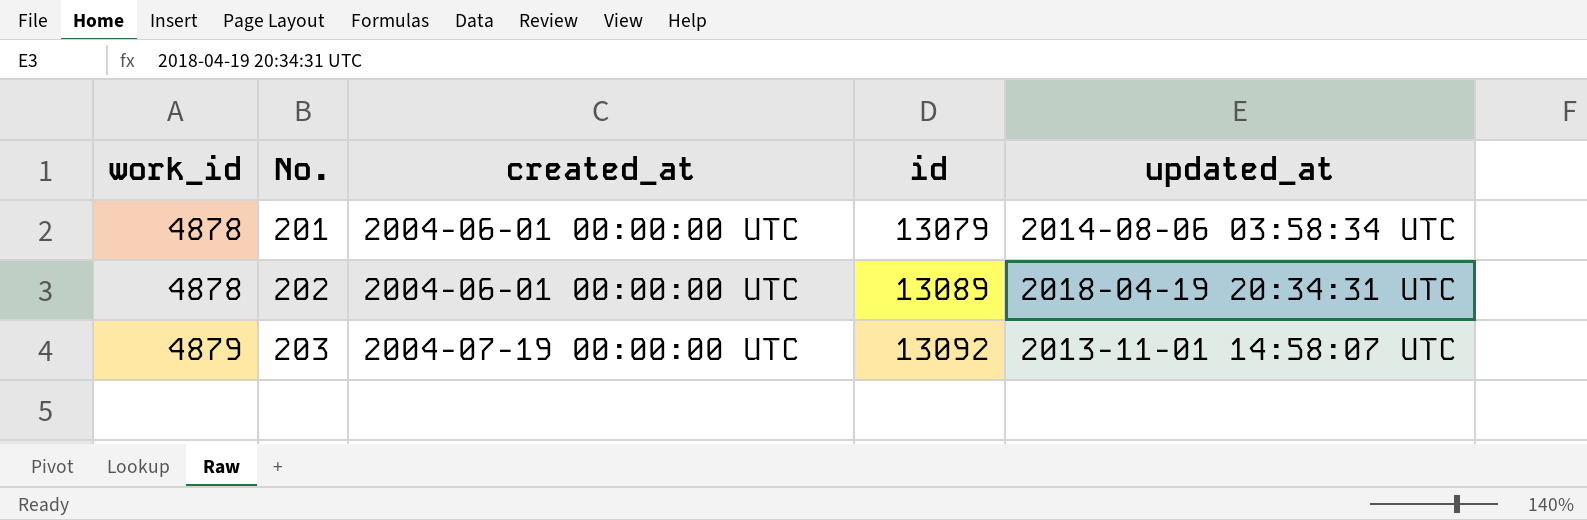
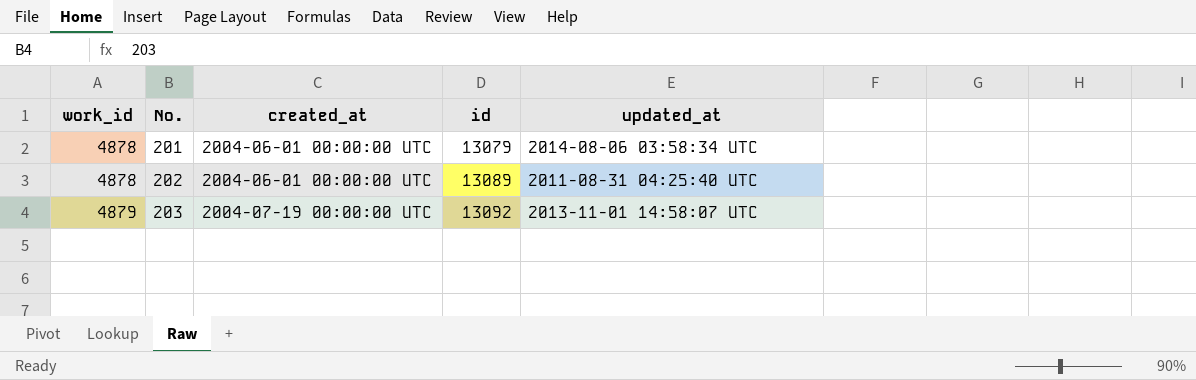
202 | updated_at: 2018-04-19 20:34:31 UTC -> 2011-08-31 04:25:40 UTC

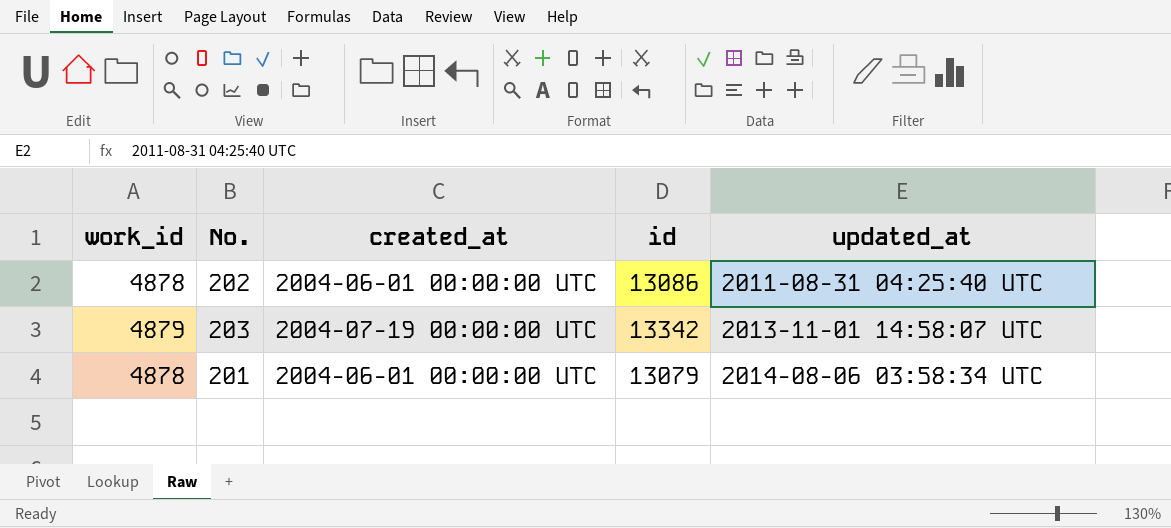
row order: work_id ascending -> updated_at ascending
202 | id: 13089 -> 13086
203 | id: 13092 -> 13342

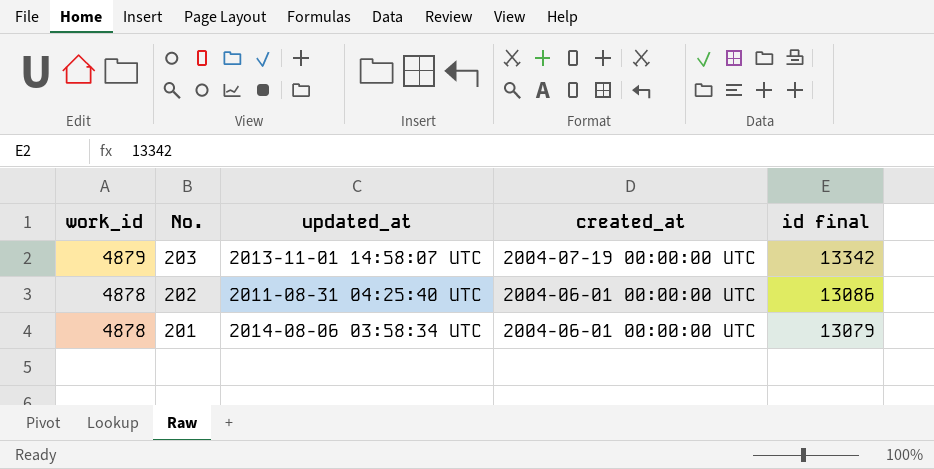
row order: updated_at ascending -> work_id descending
column updated_at | position: 5 -> 3
column name: id -> id final

